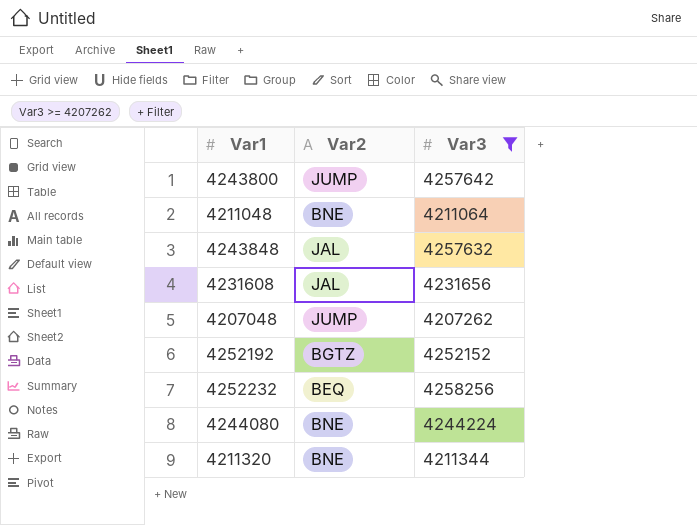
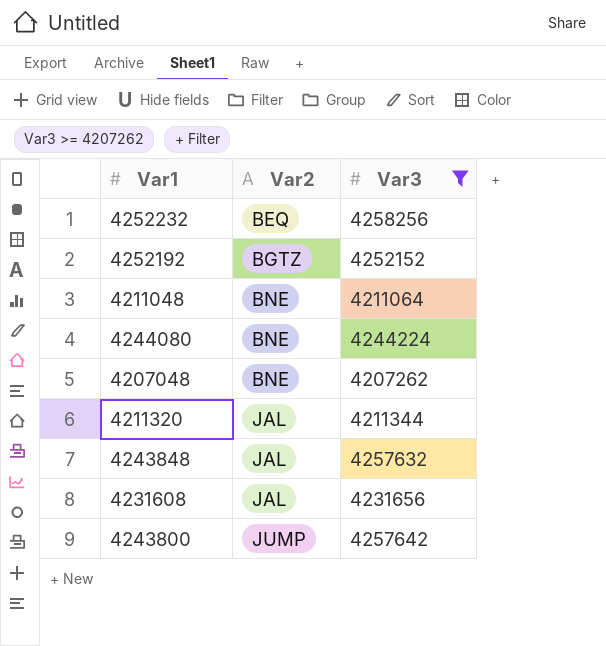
row order: none -> Var2 ascending
4207048 | Var2: JUMP -> BNE
4211320 | Var2: BNE -> JAL

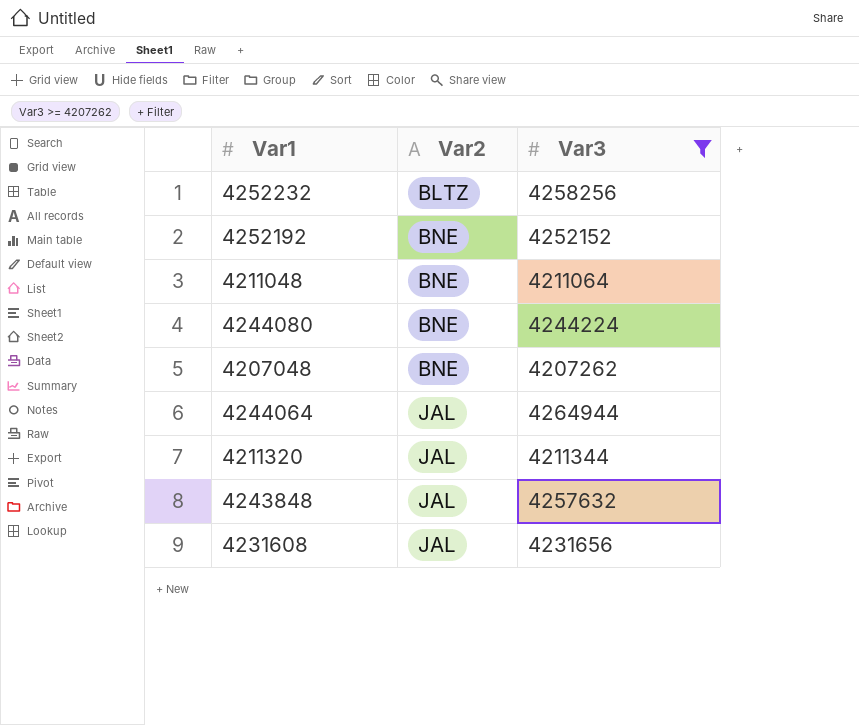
row 4243800: JUMP | 4257642 -> none
4252232 | Var2: BEQ -> BLTZ
4252192 | Var2: BGTZ -> BNE
row 4244064: none -> JAL | 4264944

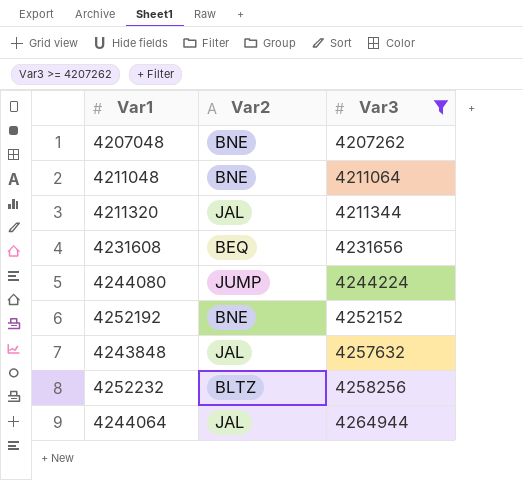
row order: Var2 ascending -> Var3 ascending
4231608 | Var2: JAL -> BEQ
4244080 | Var2: BNE -> JUMP

